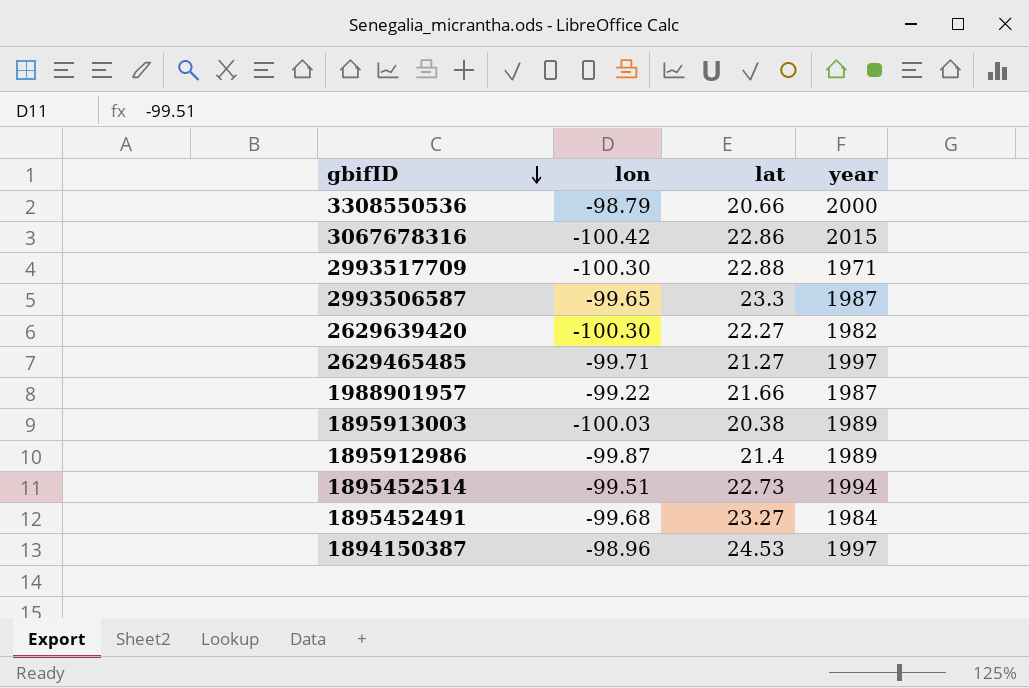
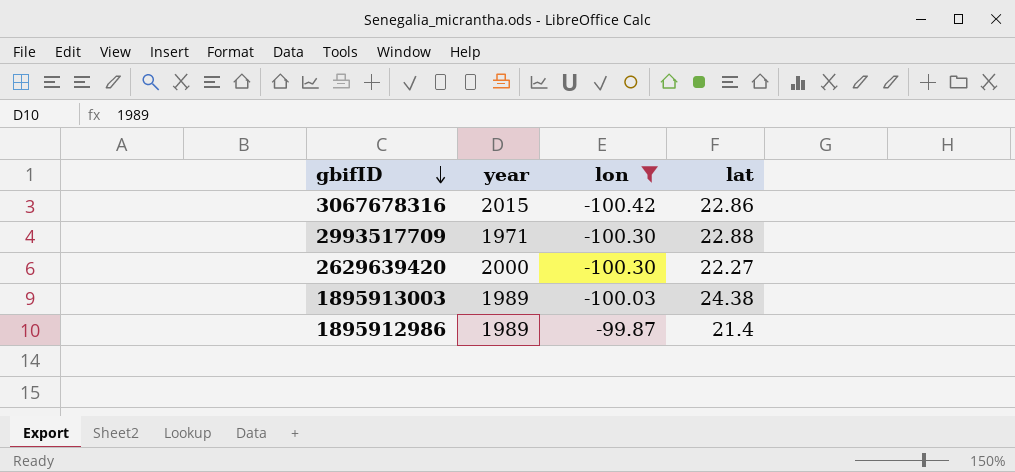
filter: none -> lon <= -99.87
column year | position: 4 -> 2
2629639420 | year: 1982 -> 2000
1895913003 | lat: 20.38 -> 24.38

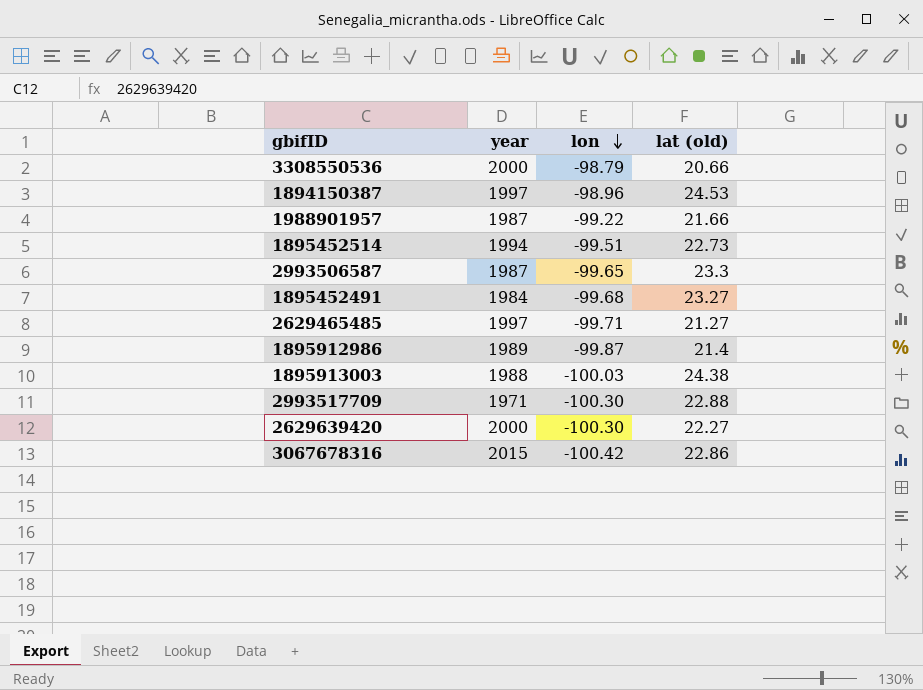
filter: lon <= -99.87 -> none
row order: gbifID descending -> lon descending
column name: lat -> lat (old)
1895913003 | year: 1989 -> 1988

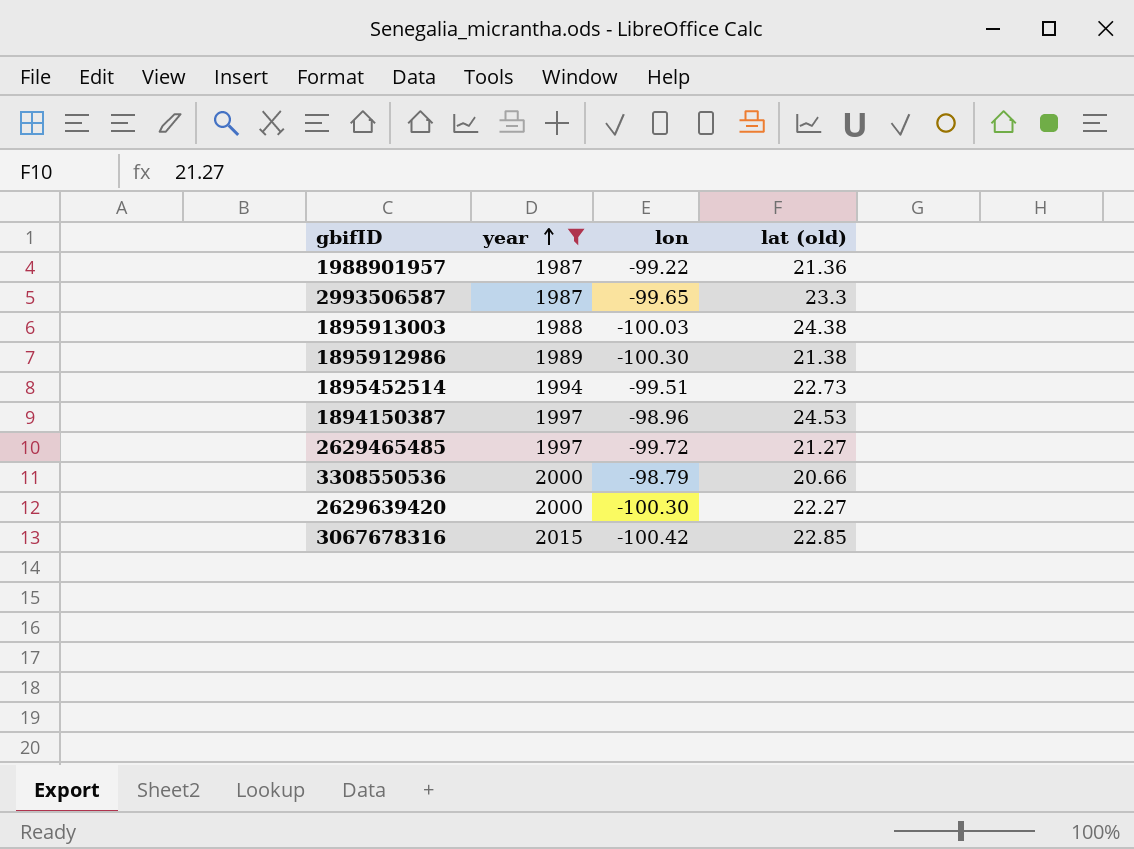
filter: none -> year >= 1987
row order: lon descending -> year ascending
1988901957 | lat (old): 21.66 -> 21.36
1895912986 | lon: -99.87 -> -100.30
1895912986 | lat (old): 21.4 -> 21.38
2629465485 | lon: -99.71 -> -99.72
3067678316 | lat (old): 22.86 -> 22.85

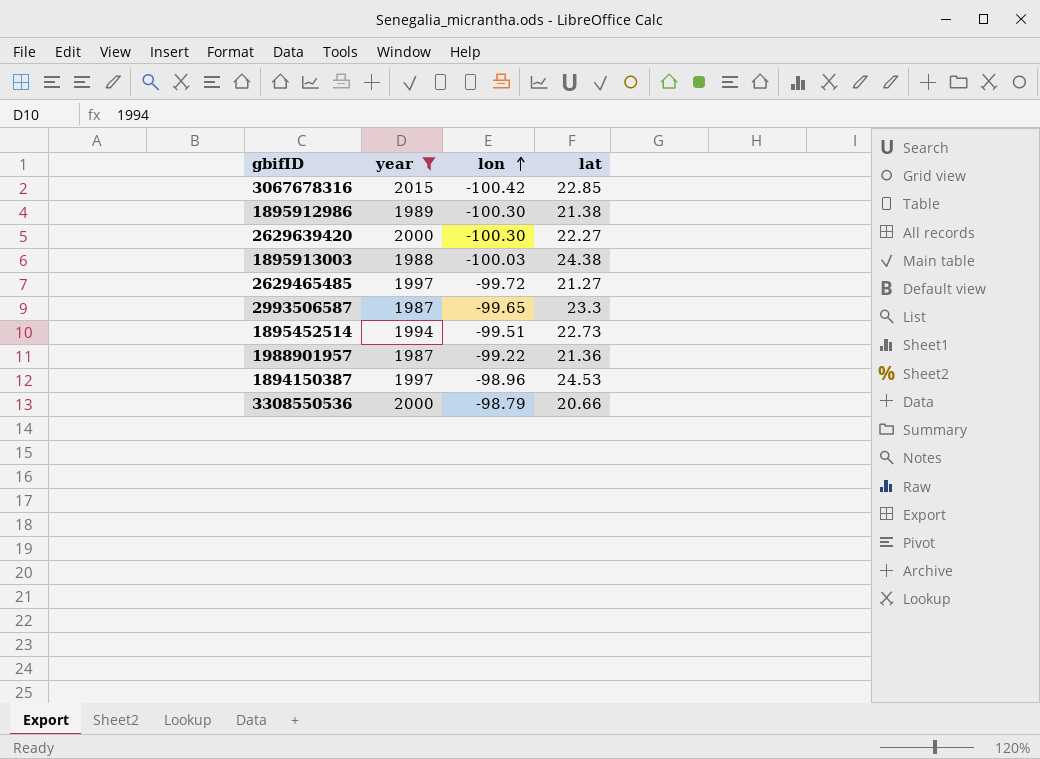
row order: year ascending -> lon ascending
column name: lat (old) -> lat

